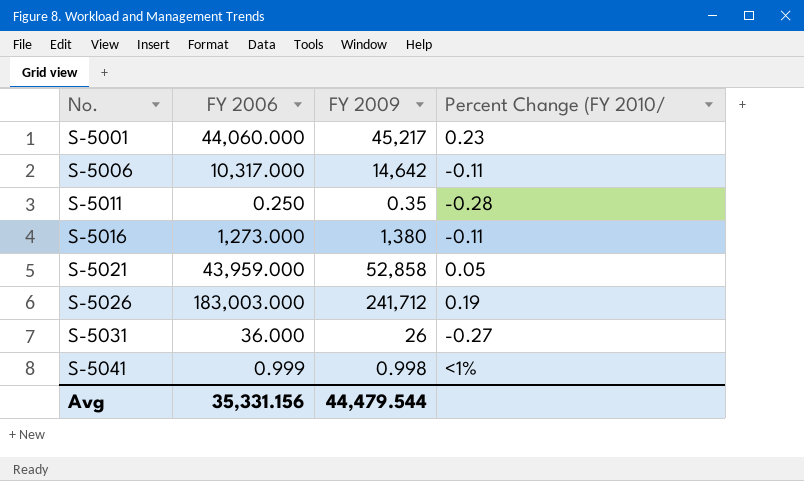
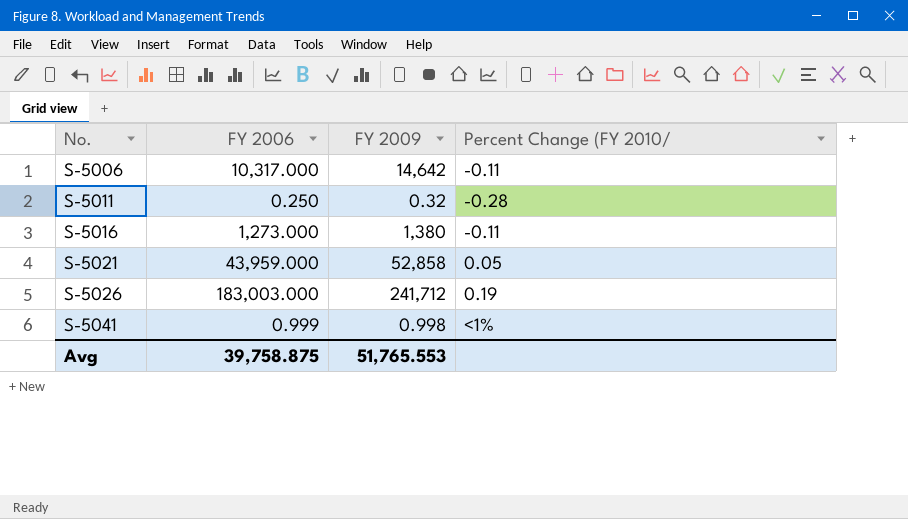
row S-5001: 44,060.000 | 45,217 | 0.23 -> none
row S-5031: 36.000 | 26 | -0.27 -> none
S-5011 | FY 2009: 0.35 -> 0.32
Avg | FY 2006: 35,331.156 -> 39,758.875
Avg | FY 2009: 44,479.544 -> 51,765.553

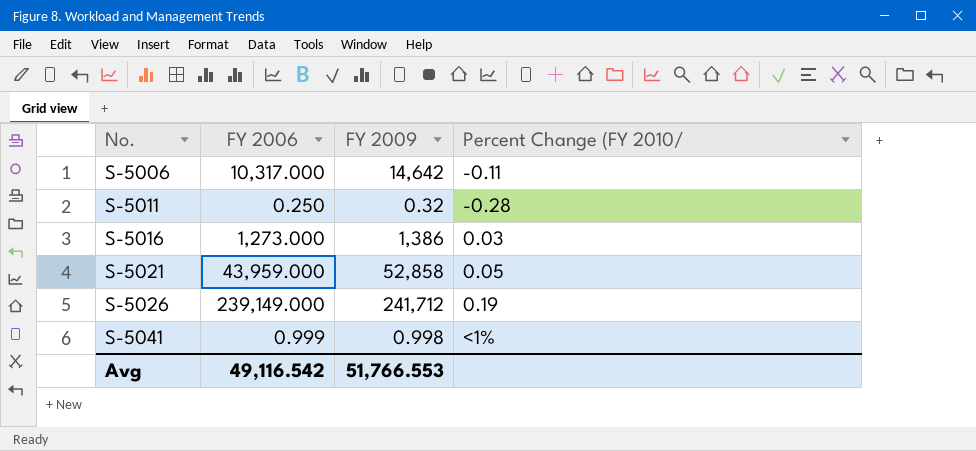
S-5016 | FY 2009: 1,380 -> 1,386
S-5016 | Percent Change (FY 2010/: -0.11 -> 0.03
S-5026 | FY 2006: 183,003.000 -> 239,149.000
Avg | FY 2006: 39,758.875 -> 49,116.542
Avg | FY 2009: 51,765.553 -> 51,766.553

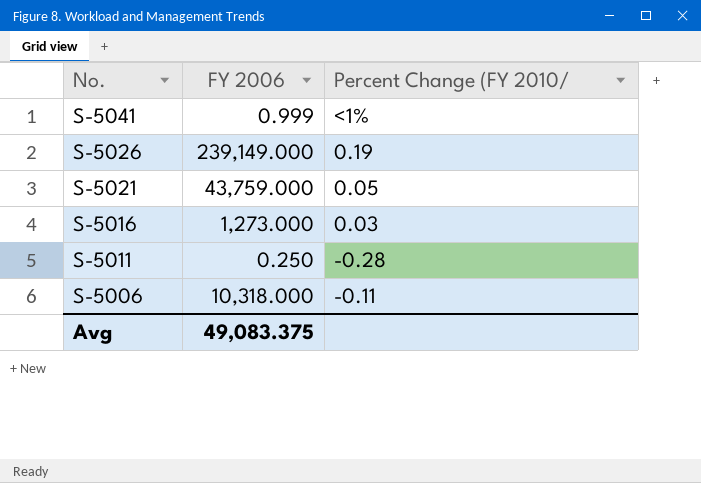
row order: No. ascending -> No. descending
column FY 2009 | position: 3 -> none
S-5021 | FY 2006: 43,959.000 -> 43,759.000
S-5006 | FY 2006: 10,317.000 -> 10,318.000
Avg | FY 2006: 49,116.542 -> 49,083.375

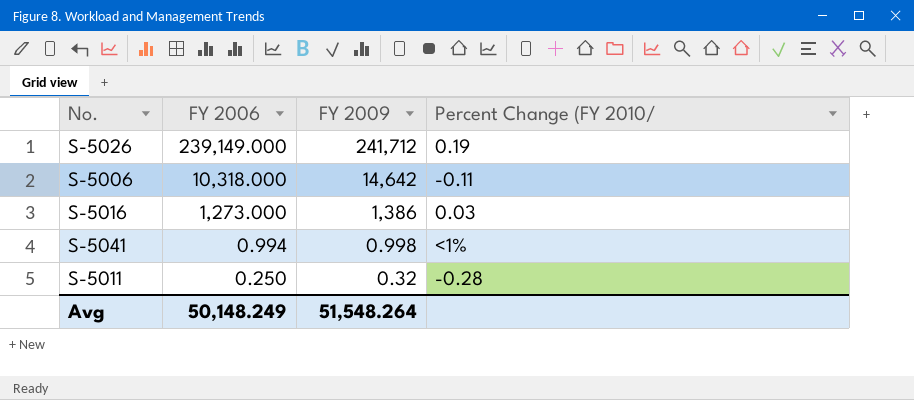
row order: No. descending -> FY 2006 descending
column FY 2009 | position: none -> 3
row S-5021: 43,759.000 | 0.05 -> none
S-5041 | FY 2006: 0.999 -> 0.994
Avg | FY 2006: 49,083.375 -> 50,148.249

